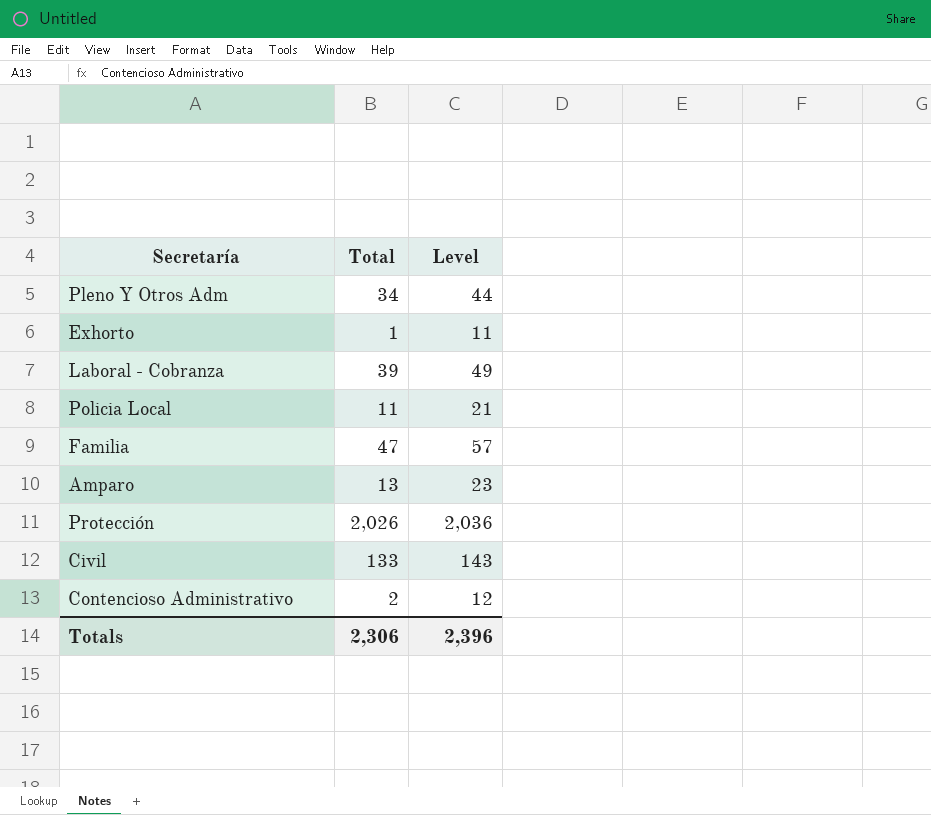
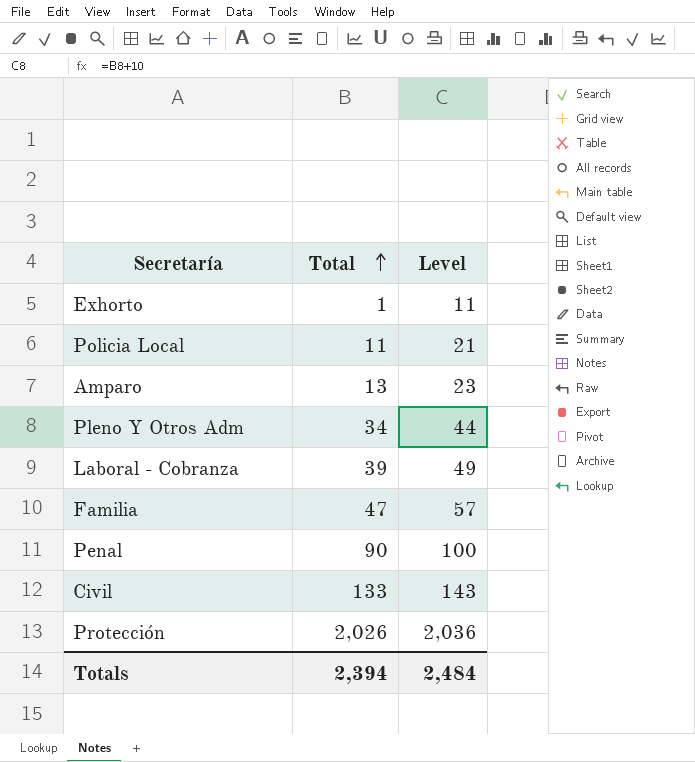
row order: none -> Total ascending
row Contencioso Administrativo: 2 | 12 -> none
row Penal: none -> 90 | 100
Totals | Total: 2,306 -> 2,394
Totals | Level: 2,396 -> 2,484

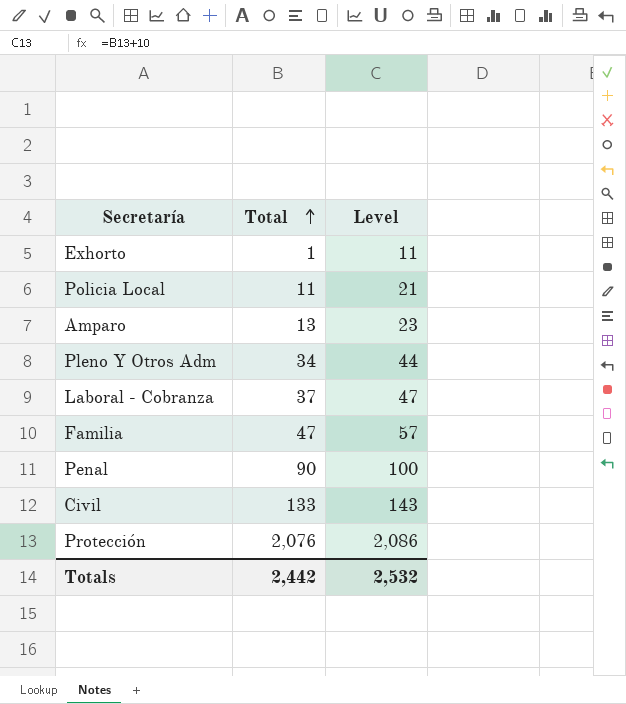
Laboral - Cobranza | Total: 39 -> 37
Laboral - Cobranza | Level: 49 -> 47
Protección | Total: 2,026 -> 2,076
Protección | Level: 2,036 -> 2,086
Totals | Total: 2,394 -> 2,442
Totals | Level: 2,484 -> 2,532

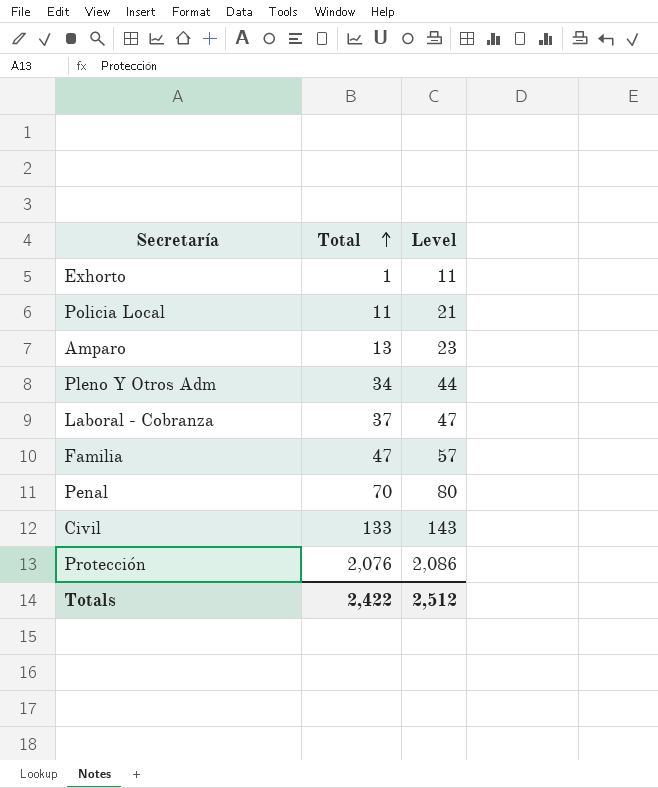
Penal | Total: 90 -> 70
Penal | Level: 100 -> 80
Totals | Total: 2,442 -> 2,422
Totals | Level: 2,532 -> 2,512

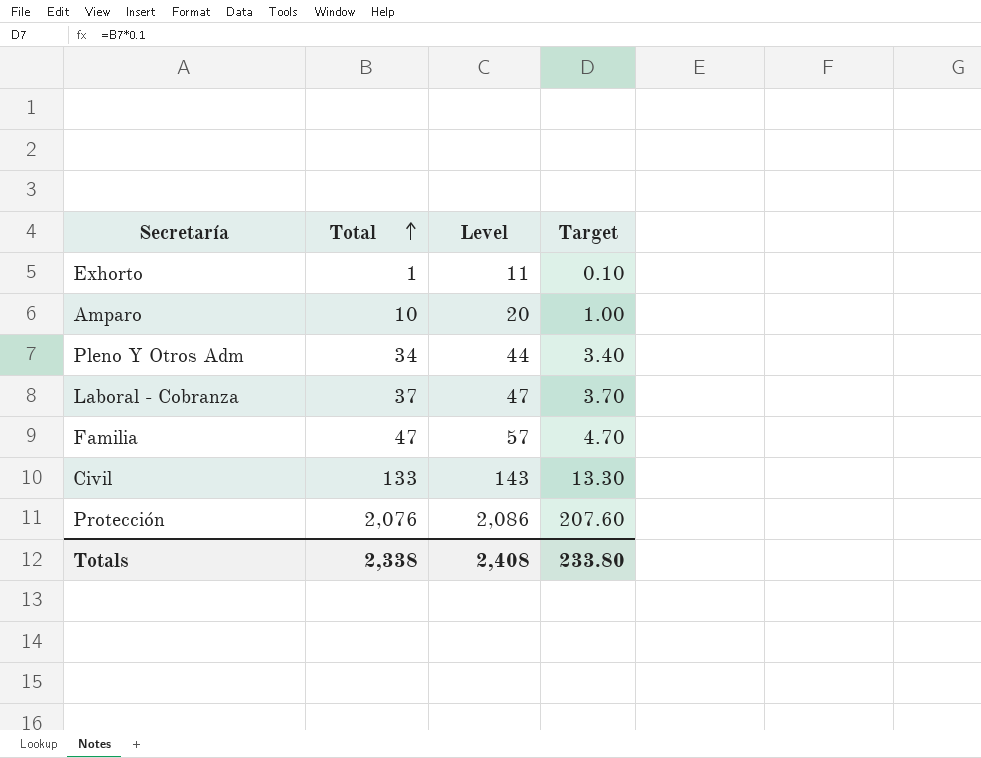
column Target | formula: none -> [Total] * 0.1
row Policia Local: 11 | 21 -> none
row Penal: 70 | 80 -> none
Amparo | Total: 13 -> 10
Amparo | Level: 23 -> 20
Totals | Total: 2,422 -> 2,338
Totals | Level: 2,512 -> 2,408

